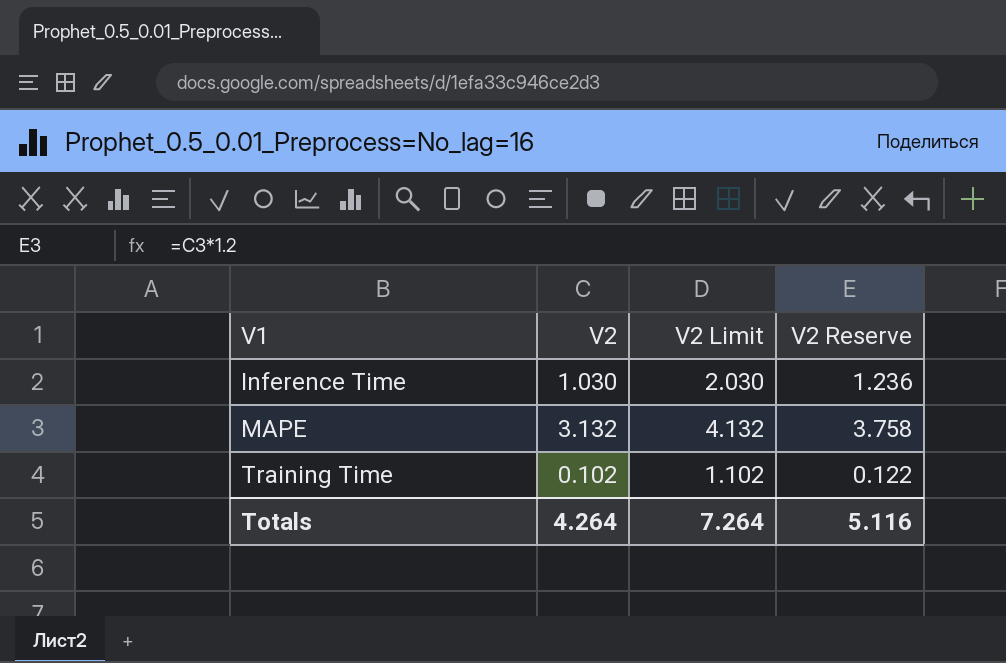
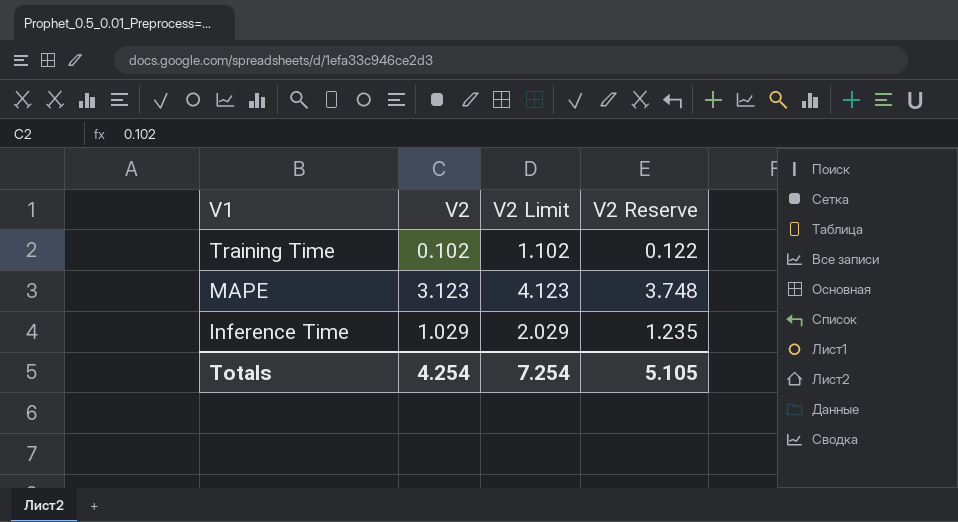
row order: V1 ascending -> V1 descending
MAPE | V2: 3.132 -> 3.123
MAPE | V2 Limit: 4.132 -> 4.123
MAPE | V2 Reserve: 3.758 -> 3.748
Inference Time | V2: 1.030 -> 1.029
Inference Time | V2 Limit: 2.030 -> 2.029
Inference Time | V2 Reserve: 1.236 -> 1.235
Totals | V2: 4.264 -> 4.254
Totals | V2 Limit: 7.264 -> 7.254
Totals | V2 Reserve: 5.116 -> 5.105

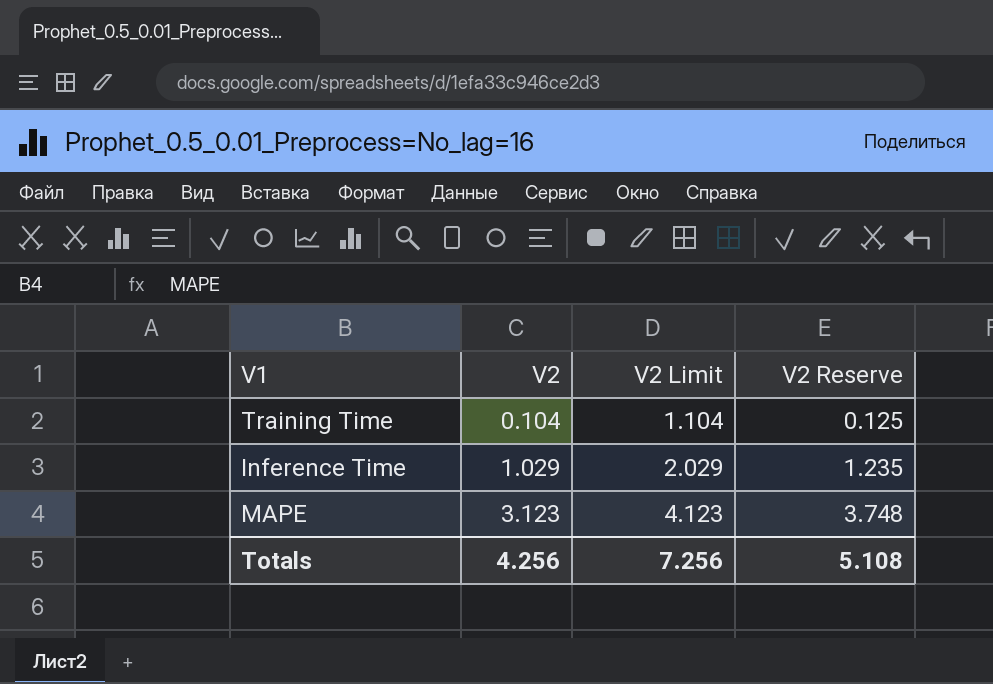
row order: V1 descending -> V2 ascending
Training Time | V2: 0.102 -> 0.104
Training Time | V2 Limit: 1.102 -> 1.104
Training Time | V2 Reserve: 0.122 -> 0.125
Totals | V2: 4.254 -> 4.256
Totals | V2 Limit: 7.254 -> 7.256
Totals | V2 Reserve: 5.105 -> 5.108

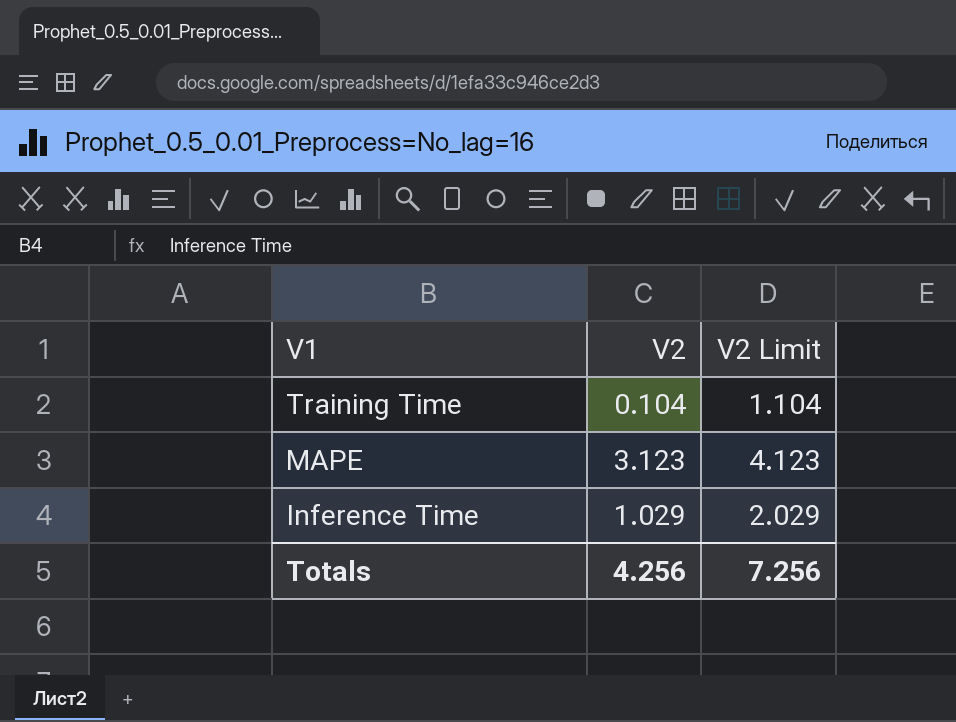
row order: V2 ascending -> V1 descending
column V2 Reserve | formula: [V2] * 1.2 -> none

